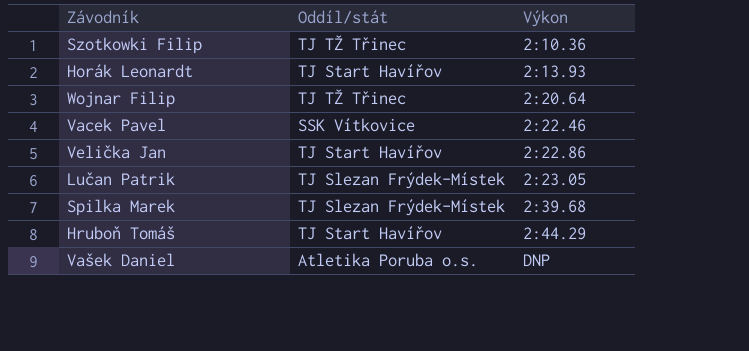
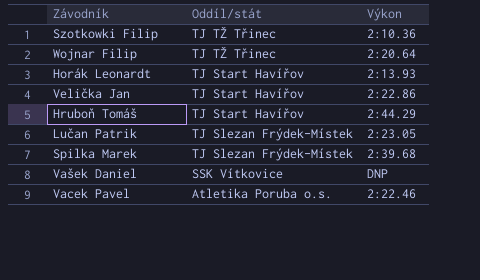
row order: Výkon ascending -> Oddíl/stát descending
Vašek Daniel | Oddíl/stát: Atletika Poruba o.s. -> SSK Vítkovice
Vacek Pavel | Oddíl/stát: SSK Vítkovice -> Atletika Poruba o.s.

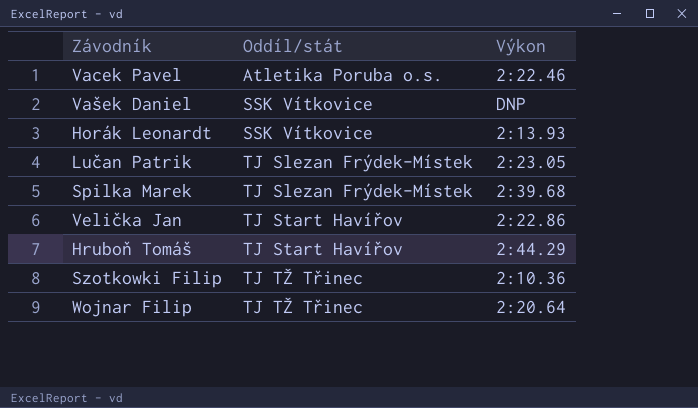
row order: Oddíl/stát descending -> Oddíl/stát ascending
Horák Leonardt | Oddíl/stát: TJ Start Havířov -> SSK Vítkovice

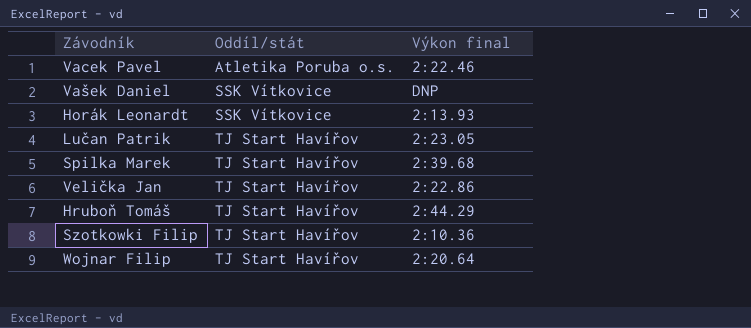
column name: Výkon -> Výkon final
Lučan Patrik | Oddíl/stát: TJ Slezan Frýdek-Místek -> TJ Start Havířov
Spilka Marek | Oddíl/stát: TJ Slezan Frýdek-Místek -> TJ Start Havířov
Szotkowki Filip | Oddíl/stát: TJ TŽ Třinec -> TJ Start Havířov
Wojnar Filip | Oddíl/stát: TJ TŽ Třinec -> TJ Start Havířov

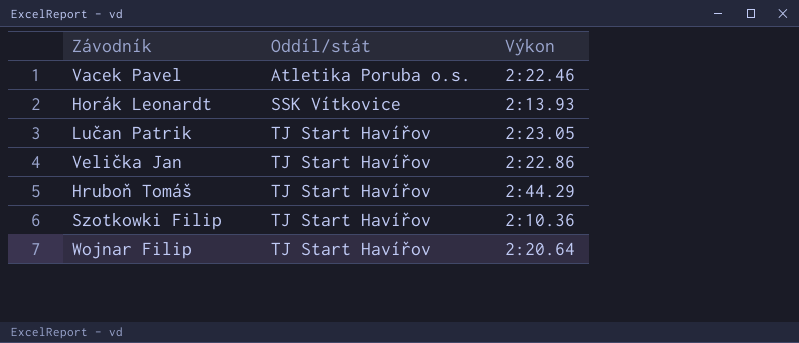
column name: Výkon final -> Výkon
row Vašek Daniel: SSK Vítkovice | DNP -> none
row Spilka Marek: TJ Start Havířov | 2:39.68 -> none

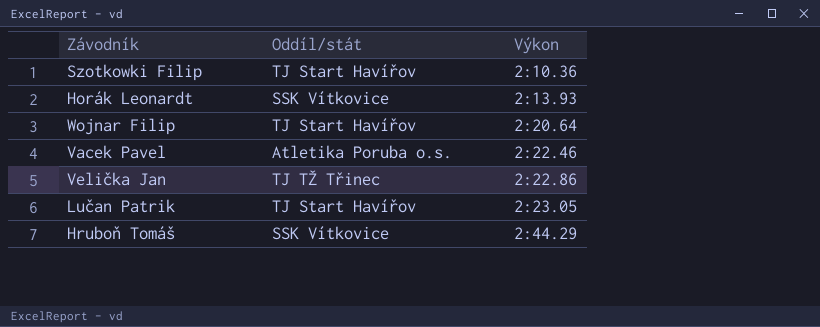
row order: Oddíl/stát ascending -> Výkon ascending
Velička Jan | Oddíl/stát: TJ Start Havířov -> TJ TŽ Třinec
Hruboň Tomáš | Oddíl/stát: TJ Start Havířov -> SSK Vítkovice

